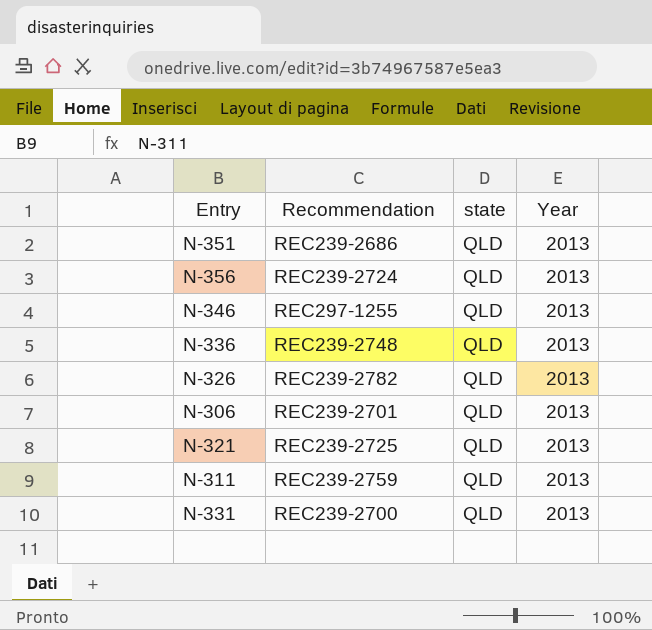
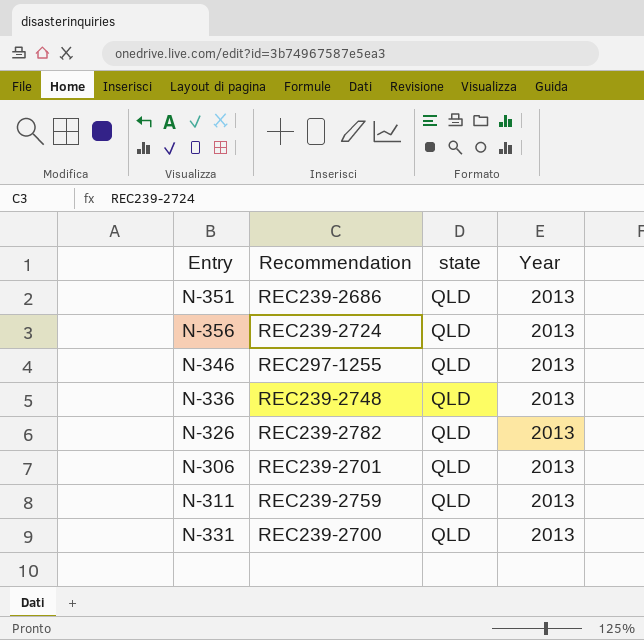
row N-321: REC239-2725 | QLD | 2013 -> none

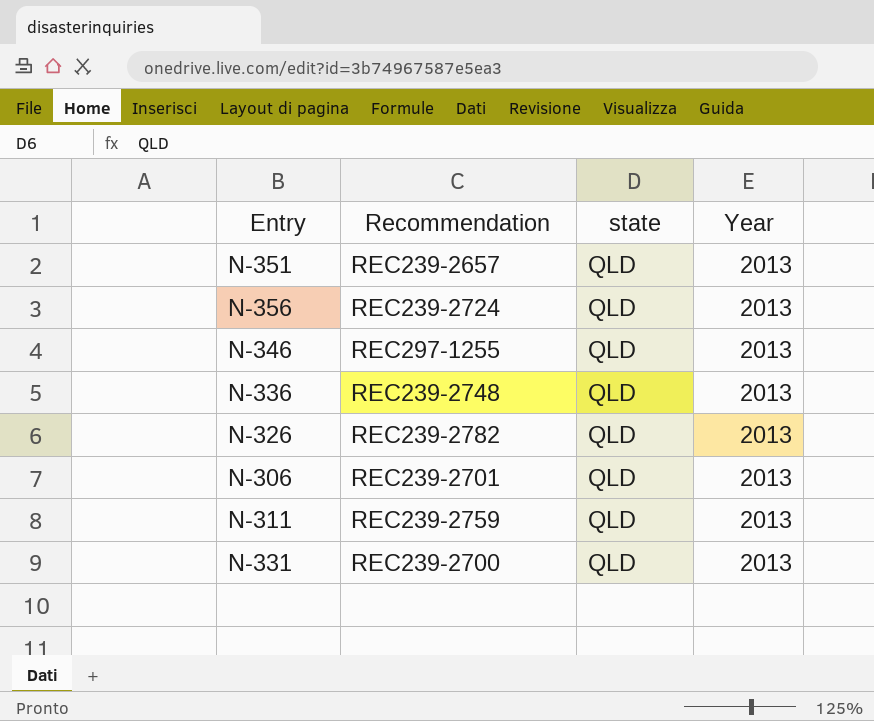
N-351 | Recommendation: REC239-2686 -> REC239-2657

